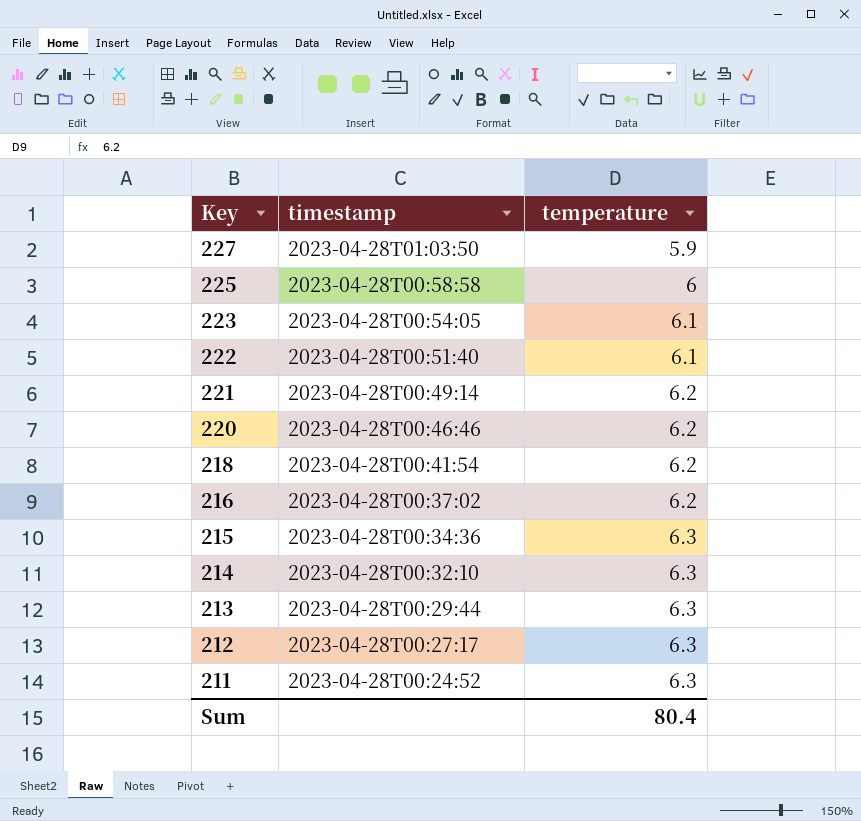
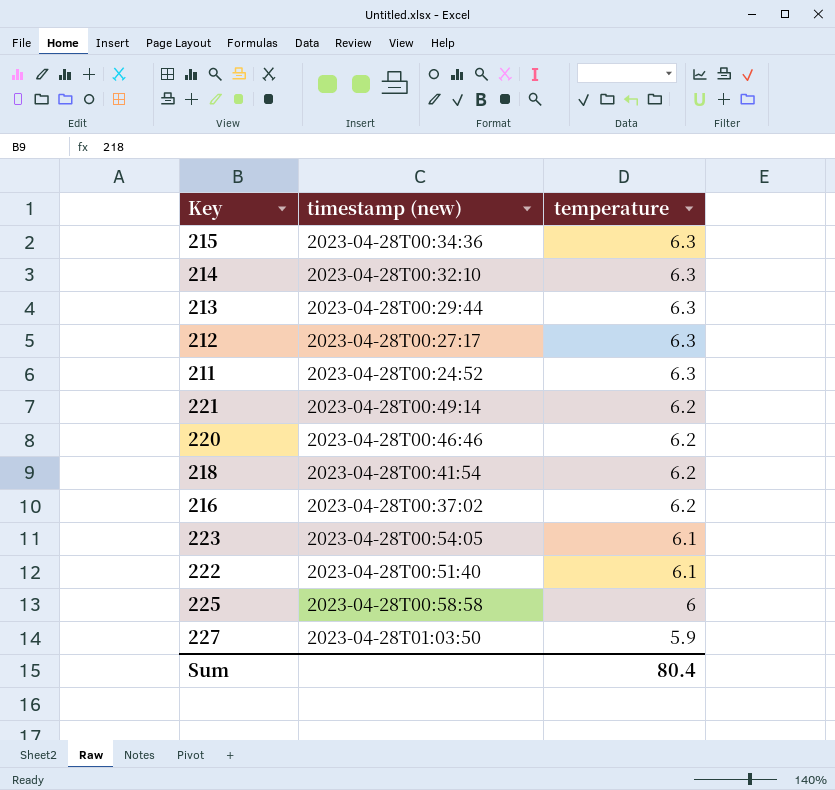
row order: Key descending -> temperature descending
column name: timestamp -> timestamp (new)

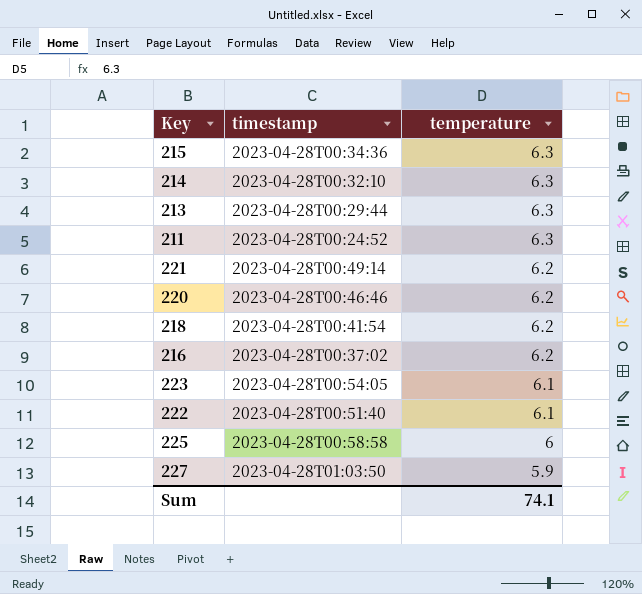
column name: timestamp (new) -> timestamp
row 212: 2023-04-28T00:27:17 | 6.3 -> none
Sum | temperature: 80.4 -> 74.1

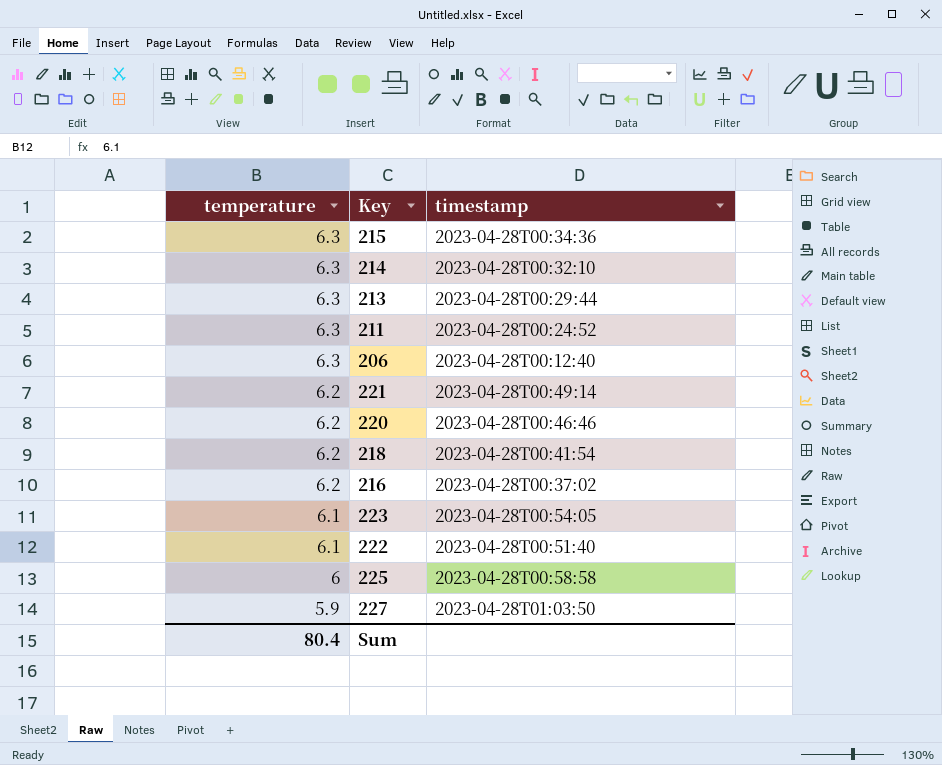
column temperature | position: 3 -> 1
row 206: none -> 6.3 | 2023-04-28T00:12:40
Sum | temperature: 74.1 -> 80.4

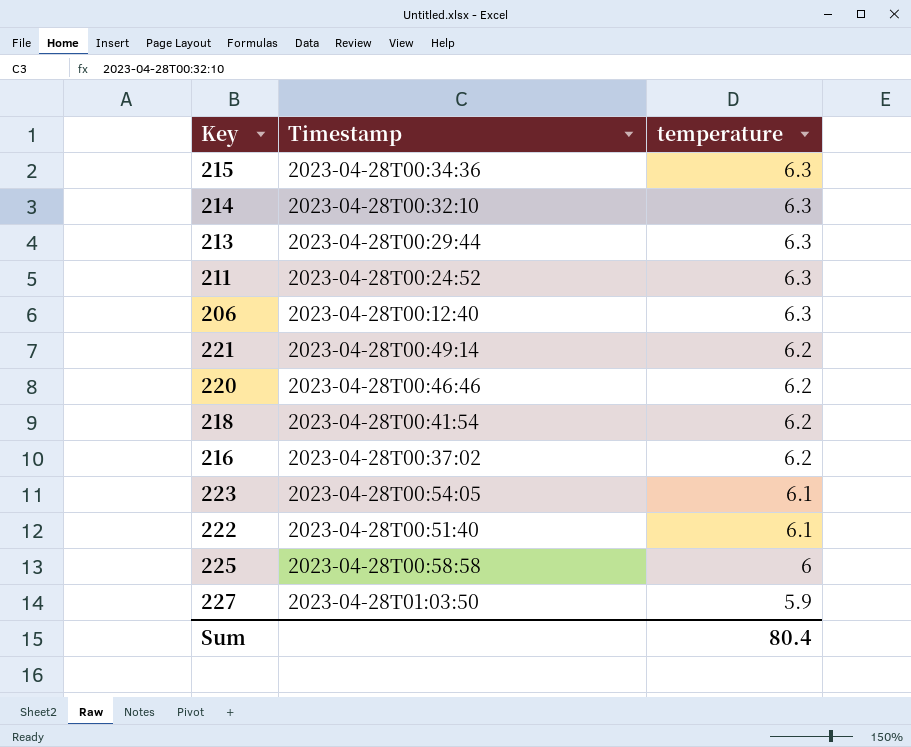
column name: timestamp -> Timestamp
column temperature | position: 1 -> 3

